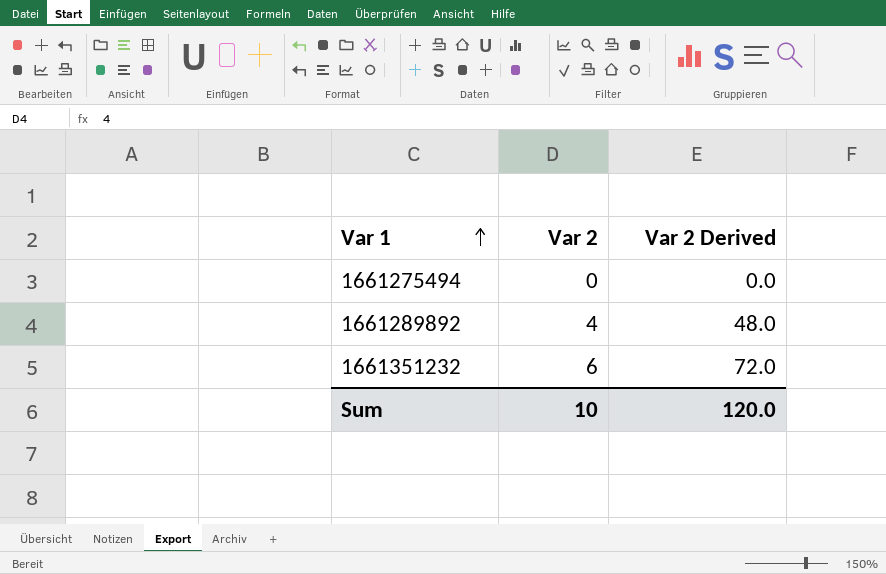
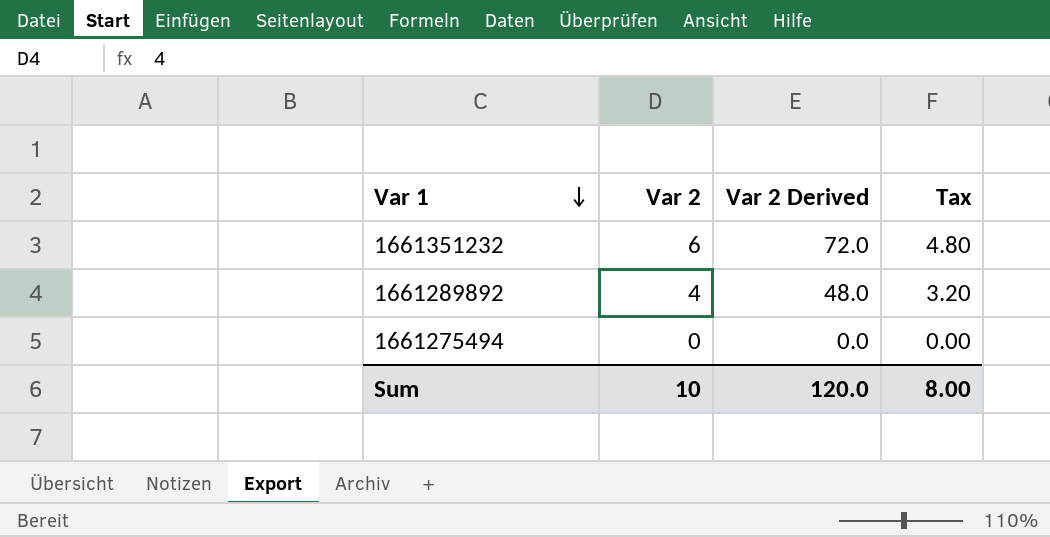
row order: Var 1 ascending -> Var 1 descending
column Tax | formula: none -> [Var 2] * 0.8

